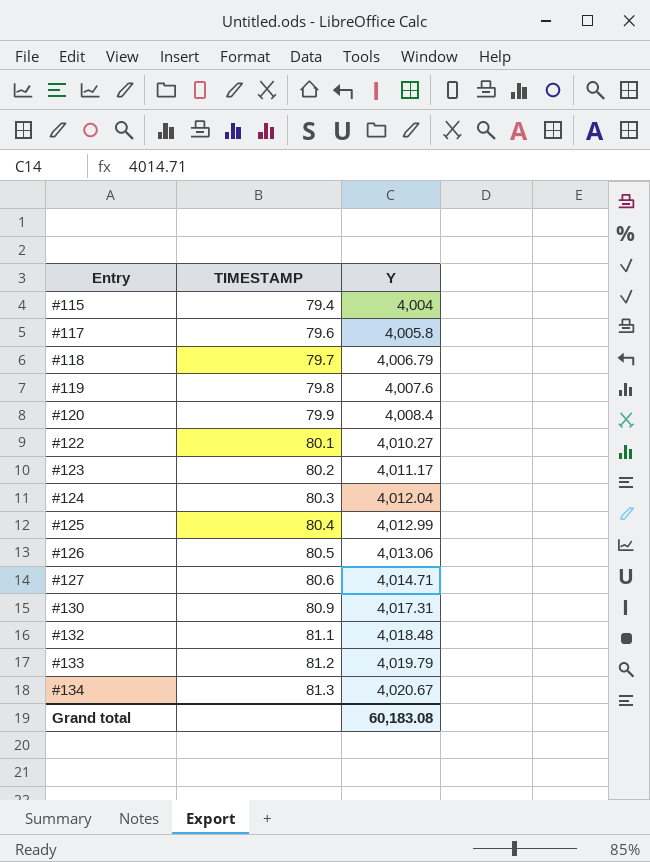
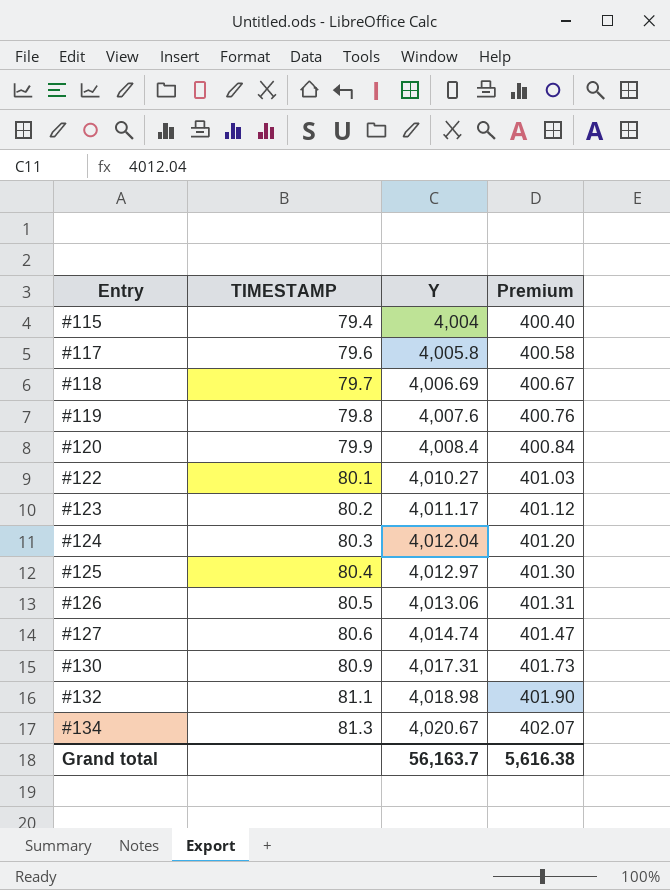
column Premium | formula: none -> [Y] * 0.1
row #133: 81.2 | 4,019.79 -> none
#118 | Y: 4,006.79 -> 4,006.69
#125 | Y: 4,012.99 -> 4,012.97
#127 | Y: 4,014.71 -> 4,014.74
#132 | Y: 4,018.48 -> 4,018.98
Grand total | Y: 60,183.08 -> 56,163.7

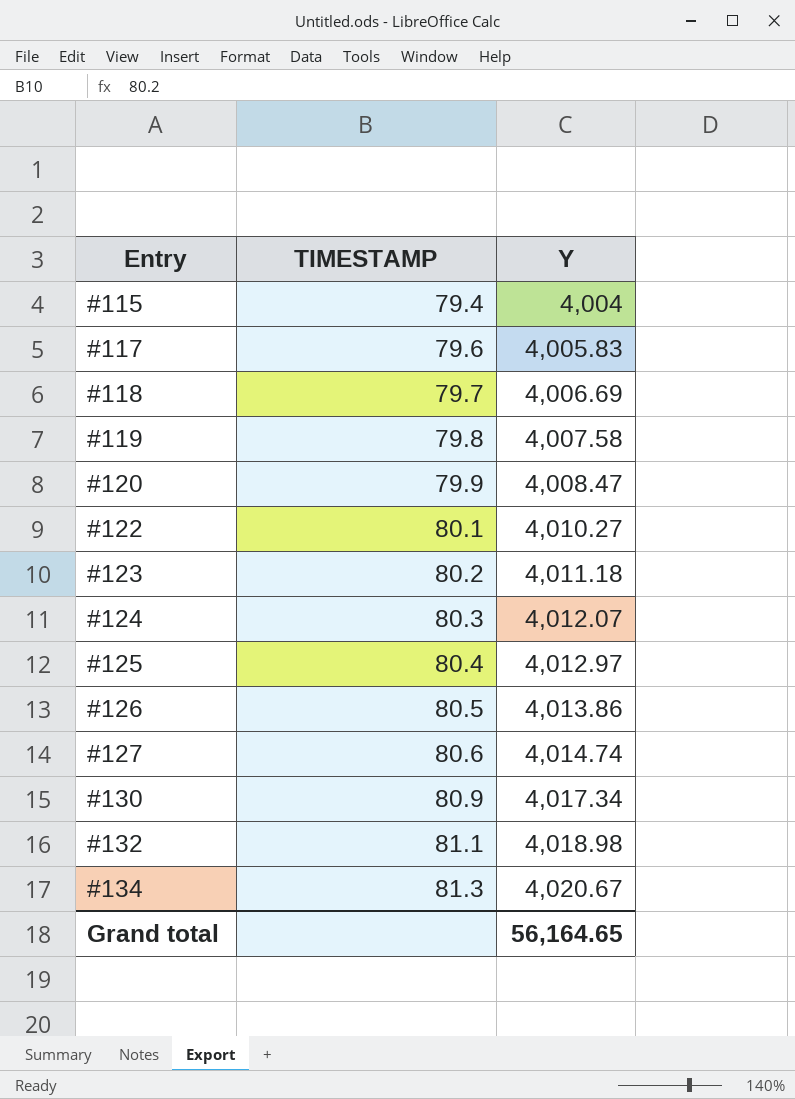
column Premium | formula: [Y] * 0.1 -> none
#117 | Y: 4,005.8 -> 4,005.83
#119 | Y: 4,007.6 -> 4,007.58
#120 | Y: 4,008.4 -> 4,008.47
#123 | Y: 4,011.17 -> 4,011.18
#124 | Y: 4,012.04 -> 4,012.07
#126 | Y: 4,013.06 -> 4,013.86
#130 | Y: 4,017.31 -> 4,017.34
Grand total | Y: 56,163.7 -> 56,164.65

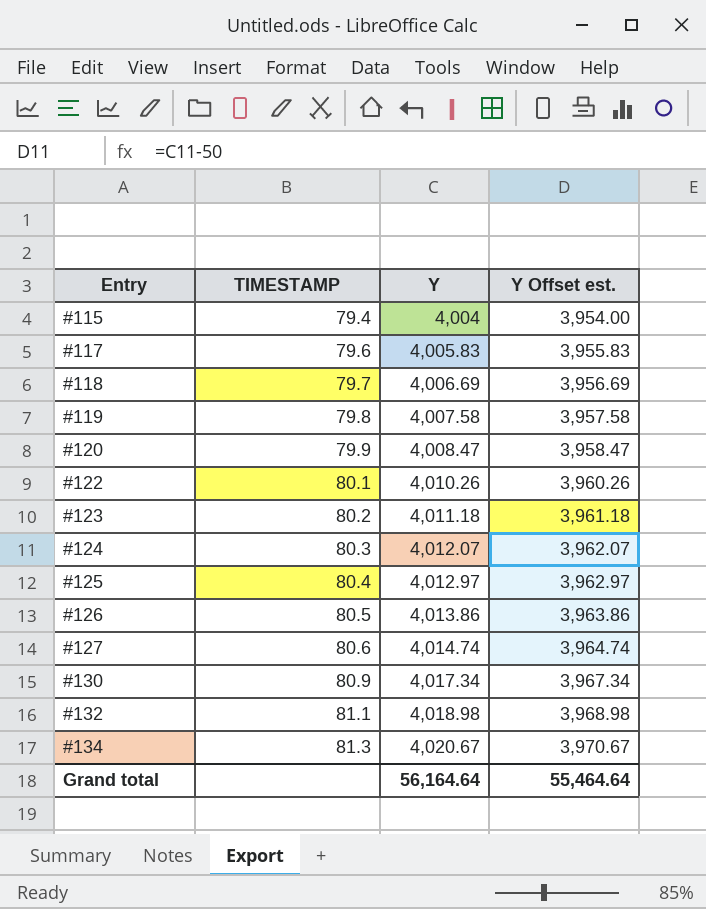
column Y Offset est. | formula: none -> [Y] - 50
#122 | Y: 4,010.27 -> 4,010.26
Grand total | Y: 56,164.65 -> 56,164.64

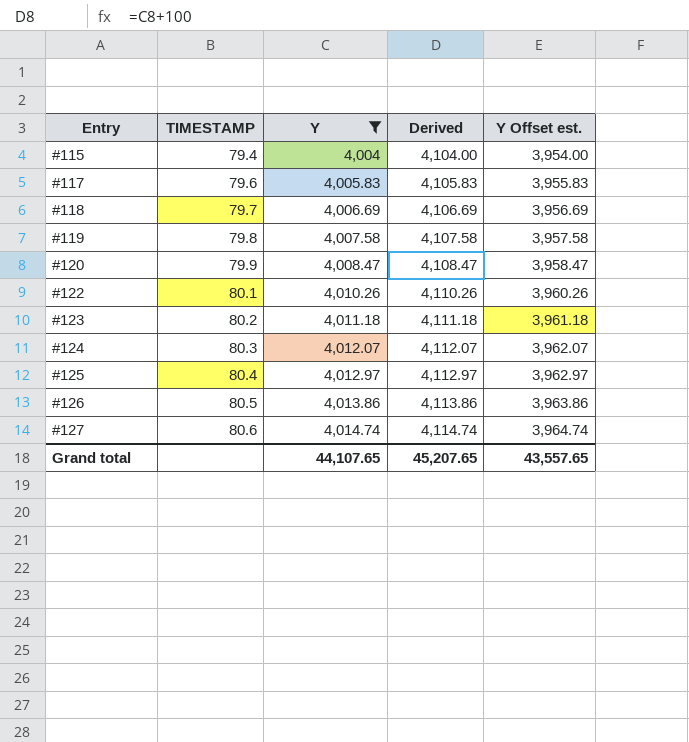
filter: none -> Y <= 4,014.74
column Derived | formula: none -> [Y] + 100
Grand total | Y: 56,164.64 -> 44,107.65
Grand total | Y Offset est.: 55,464.64 -> 43,557.65

